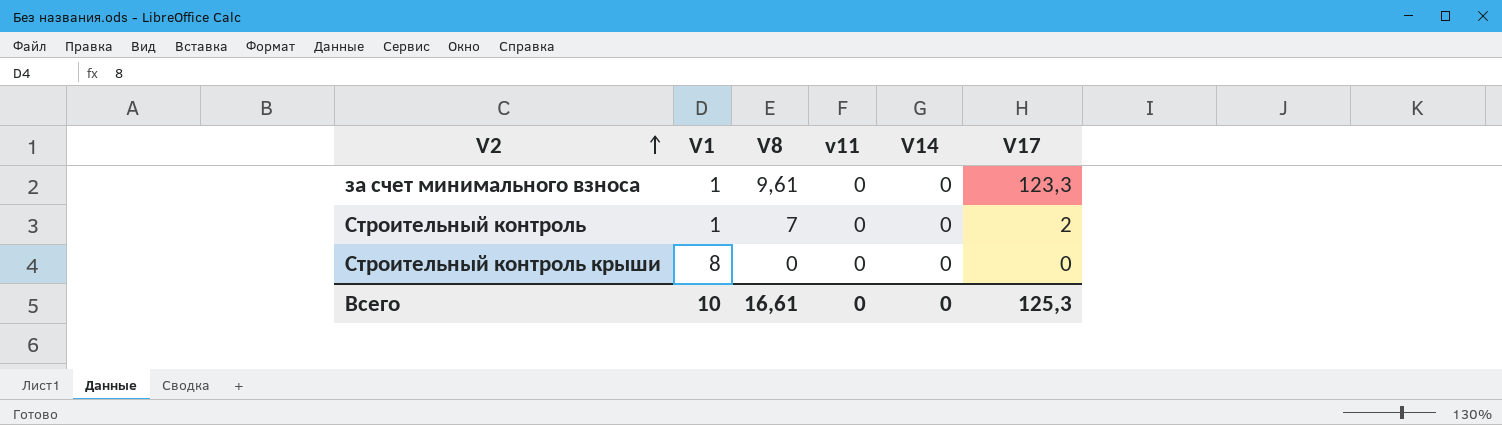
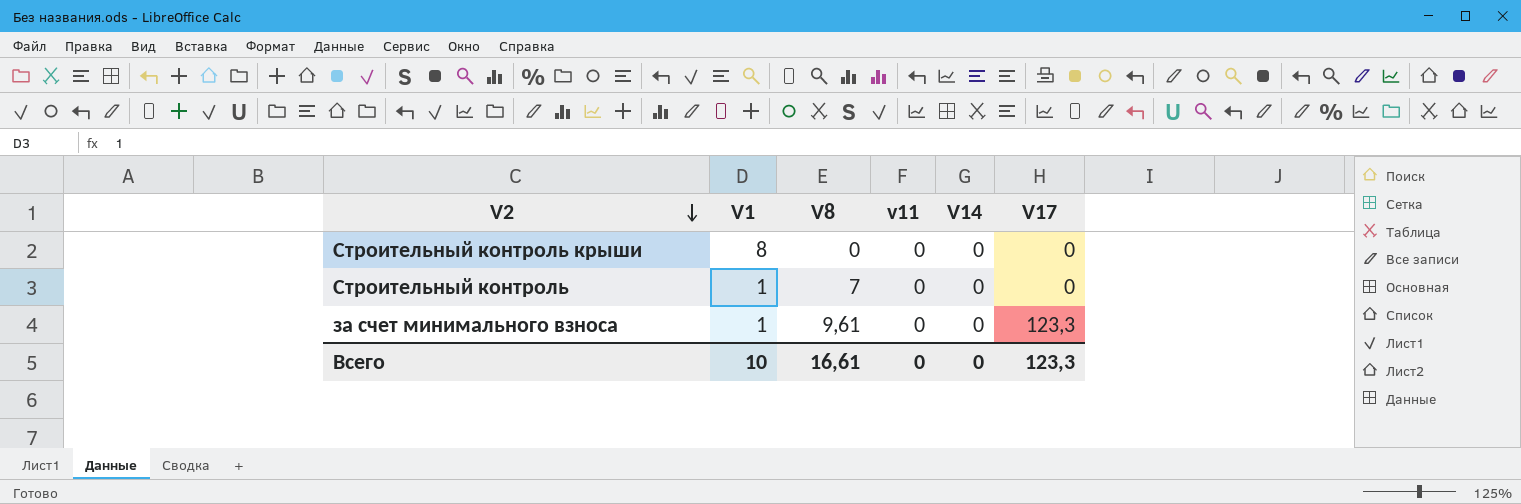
row order: V2 ascending -> V2 descending
Строительный контроль | V17: 2 -> 0
Всего | V17: 125,3 -> 123,3

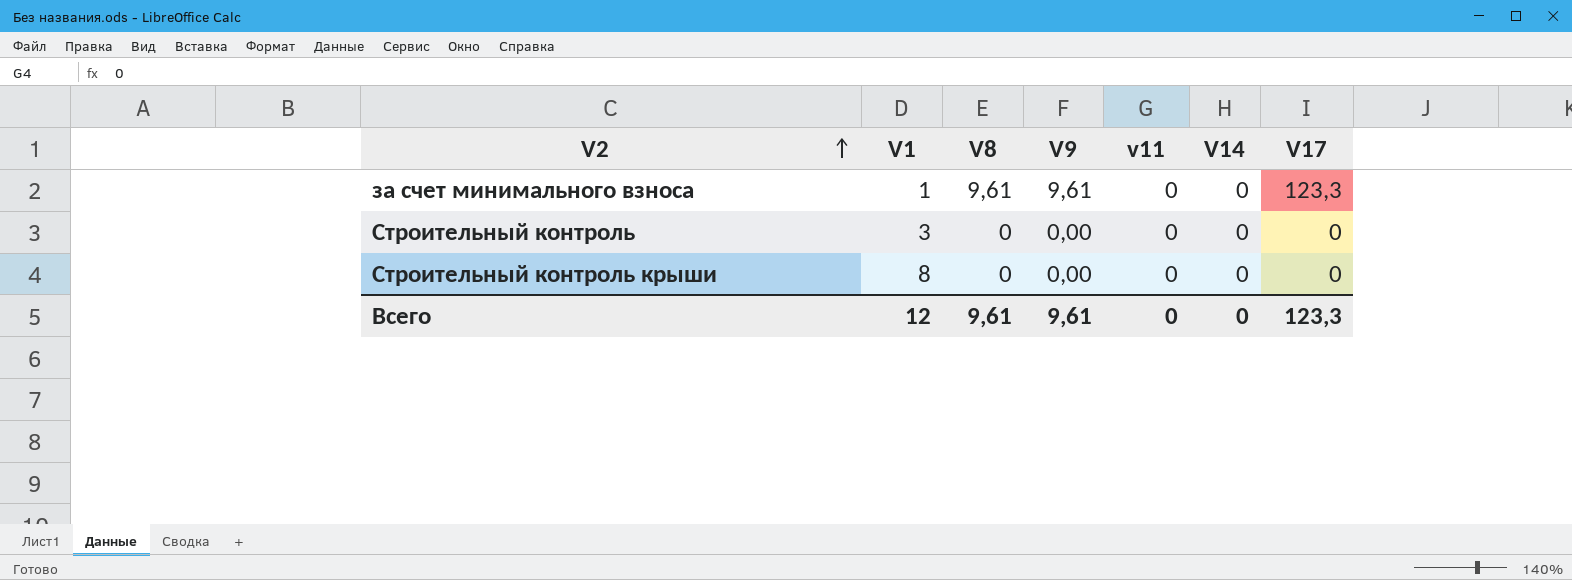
row order: V2 descending -> V2 ascending
column V9 | position: none -> 4
Строительный контроль | V1: 1 -> 3
Строительный контроль | V8: 7 -> 0
Всего | V1: 10 -> 12
Всего | V8: 16,61 -> 9,61

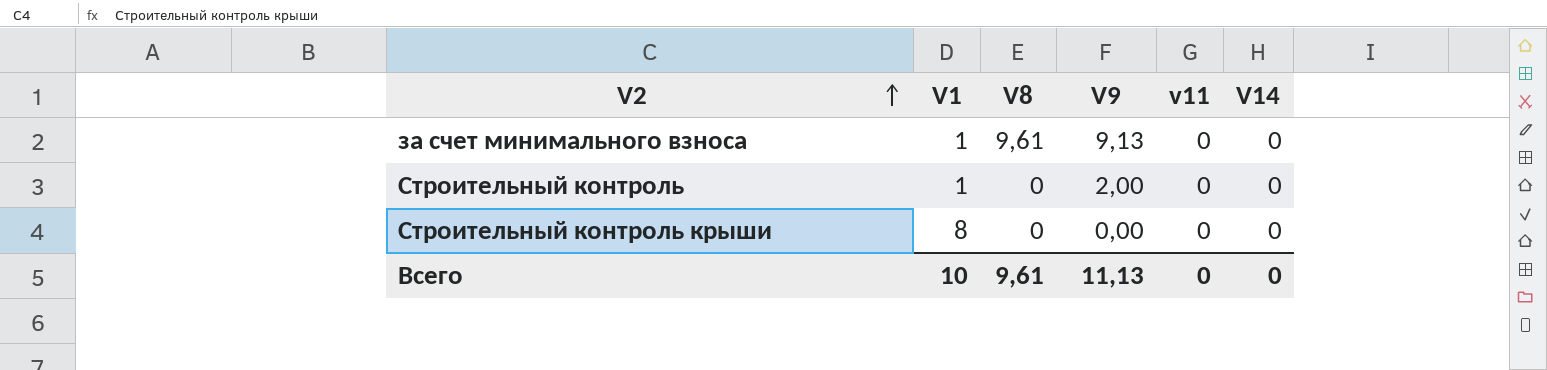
column V17 | position: 7 -> none
за счет минимального взноса | V9: 9,61 -> 9,13
Строительный контроль | V1: 3 -> 1
Строительный контроль | V9: 0,00 -> 2,00
Всего | V1: 12 -> 10
Всего | V9: 9,61 -> 11,13

